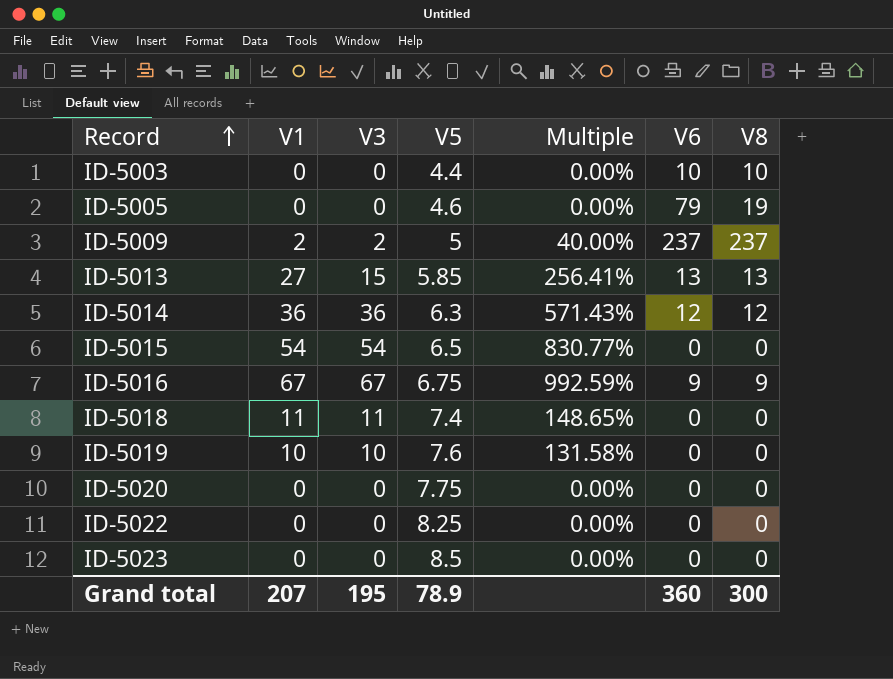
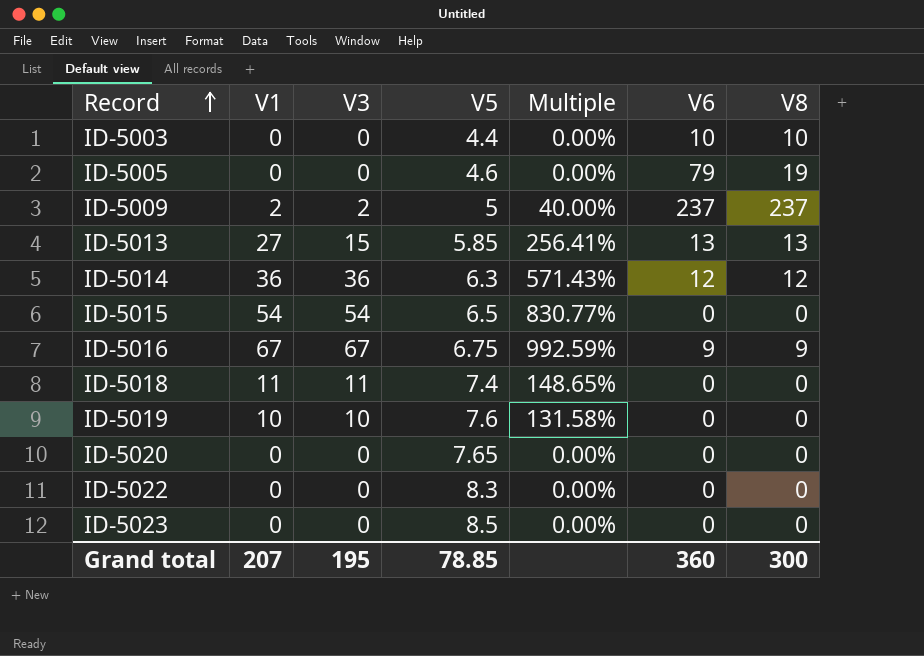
ID-5020 | V5: 7.75 -> 7.65
ID-5022 | V5: 8.25 -> 8.3
Grand total | V5: 78.9 -> 78.85

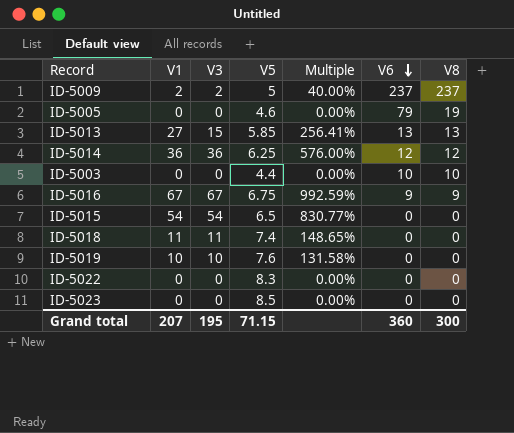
row order: Record ascending -> V6 descending
row ID-5020: 0 | 0 | 7.65 | 0.00% | 0 | 0 -> none
ID-5014 | V5: 6.3 -> 6.25
ID-5014 | Multiple: 571.43% -> 576.00%
Grand total | V5: 78.85 -> 71.15

